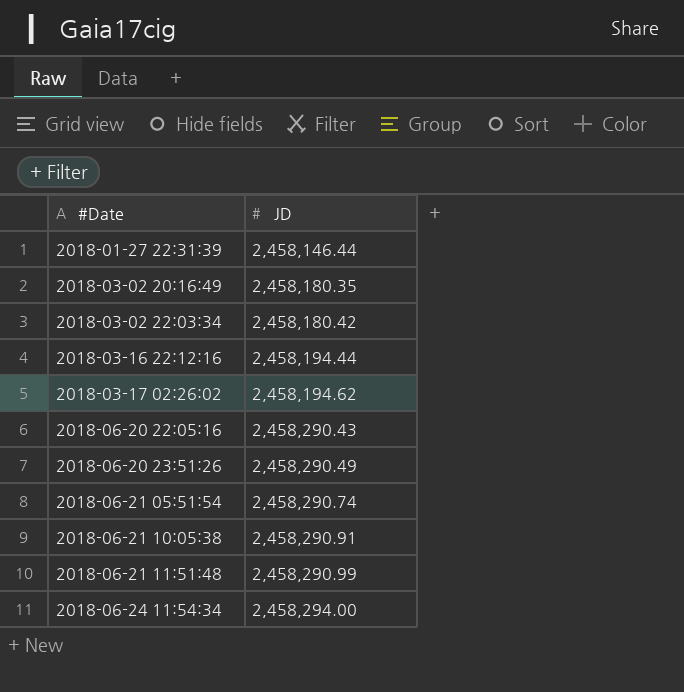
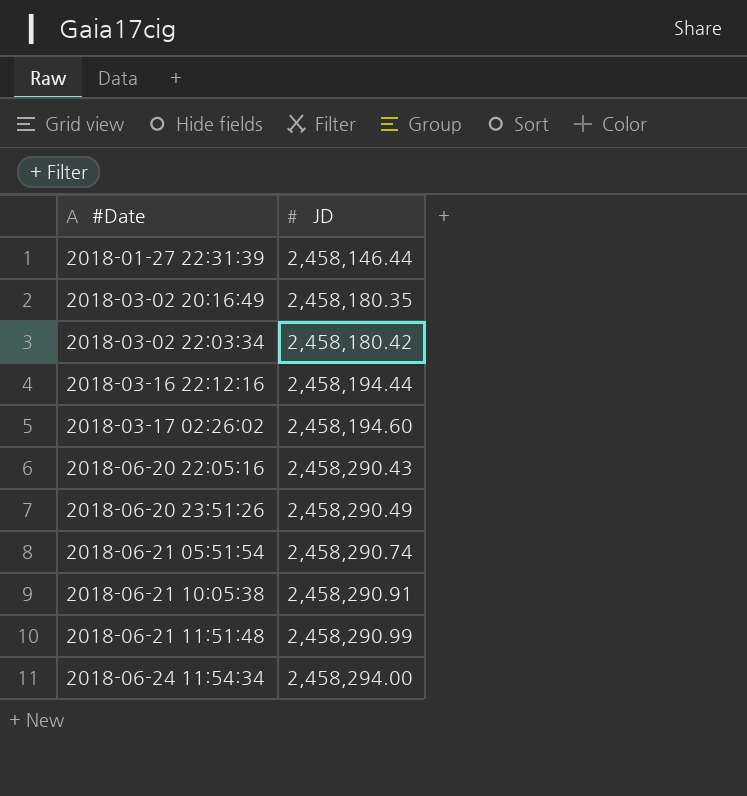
2018-03-17 02:26:02 | JD: 2,458,194.62 -> 2,458,194.60

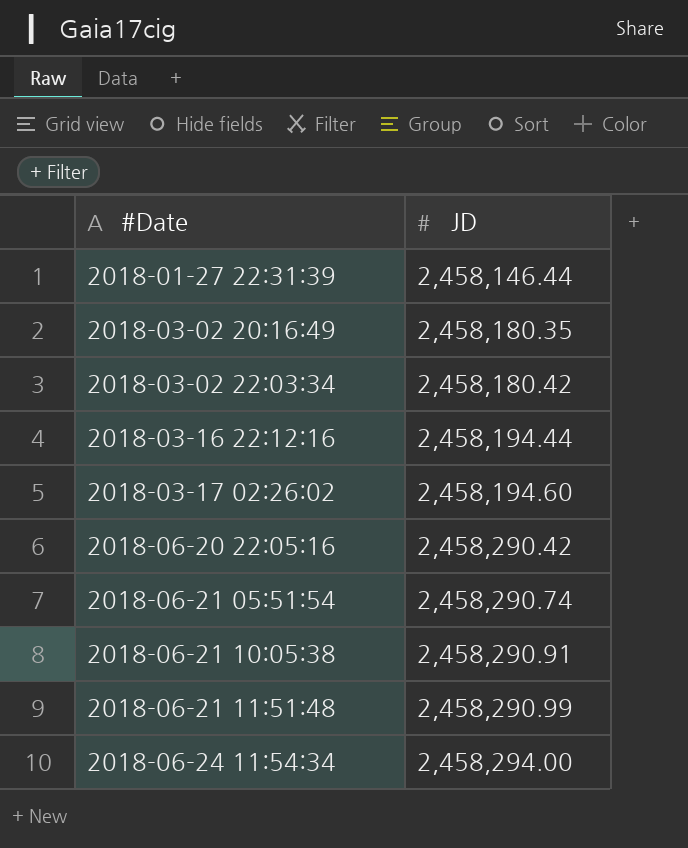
row 2018-06-20 23:51:26: 2,458,290.49 -> none
2018-06-20 22:05:16 | JD: 2,458,290.43 -> 2,458,290.42

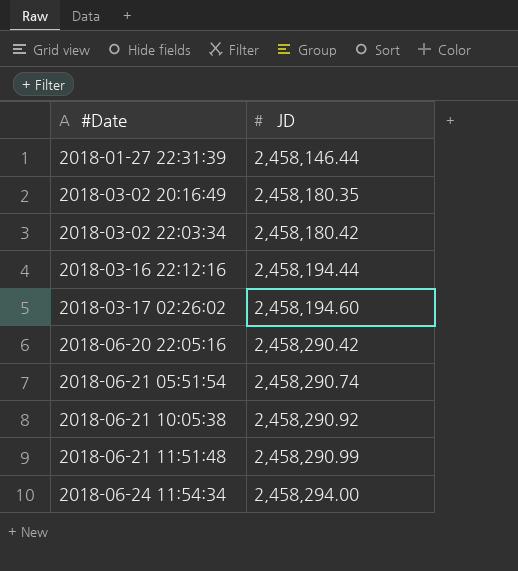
2018-06-21 10:05:38 | JD: 2,458,290.91 -> 2,458,290.92

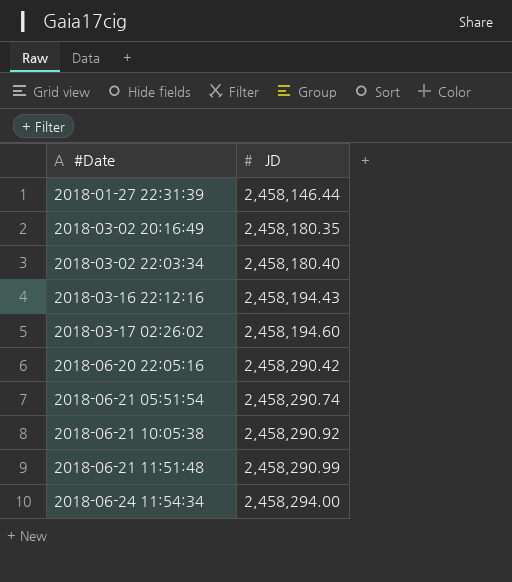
2018-03-02 22:03:34 | JD: 2,458,180.42 -> 2,458,180.40
2018-03-16 22:12:16 | JD: 2,458,194.44 -> 2,458,194.43

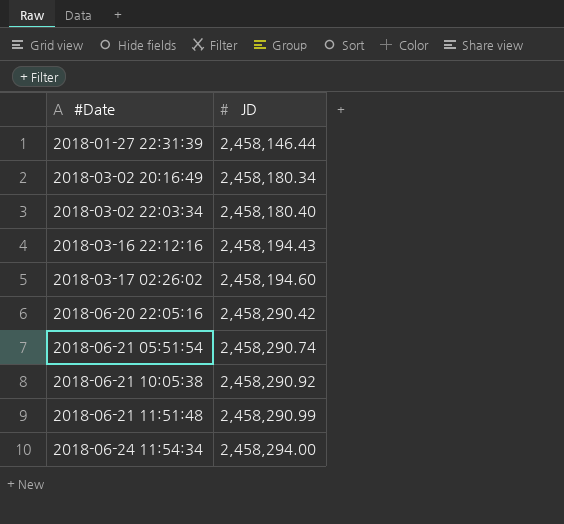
2018-03-02 20:16:49 | JD: 2,458,180.35 -> 2,458,180.34

